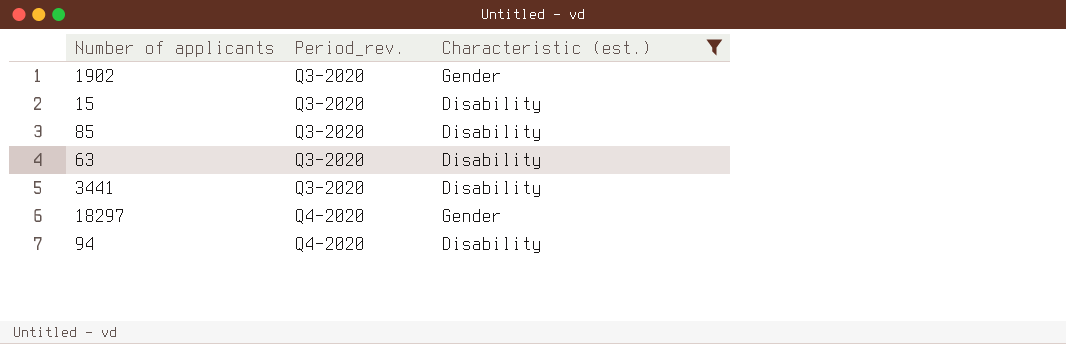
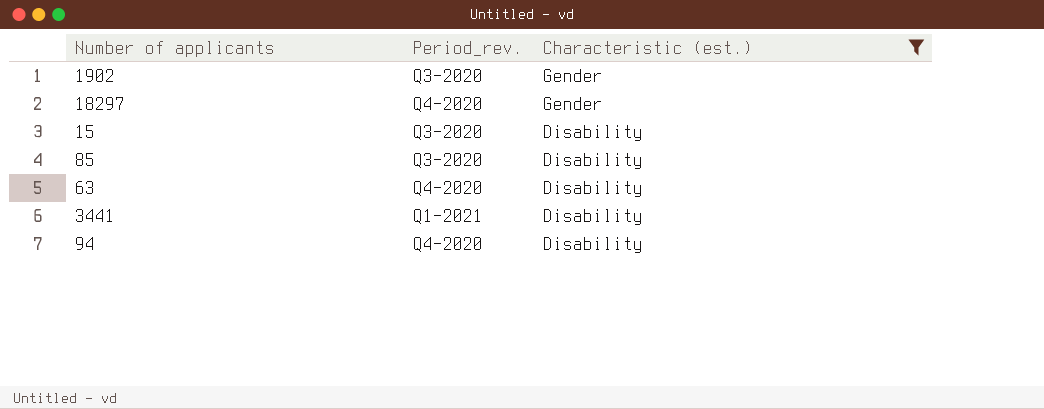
row order: Period_rev. ascending -> Characteristic (est.) descending
63 | Period_rev.: Q3-2020 -> Q4-2020
3441 | Period_rev.: Q3-2020 -> Q1-2021

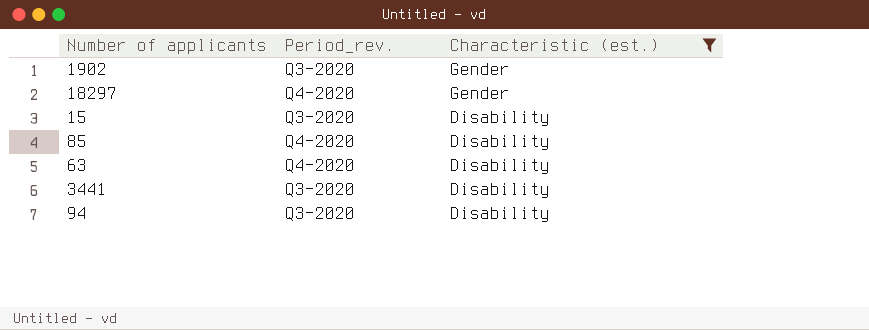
85 | Period_rev.: Q3-2020 -> Q4-2020
3441 | Period_rev.: Q1-2021 -> Q3-2020
94 | Period_rev.: Q4-2020 -> Q3-2020

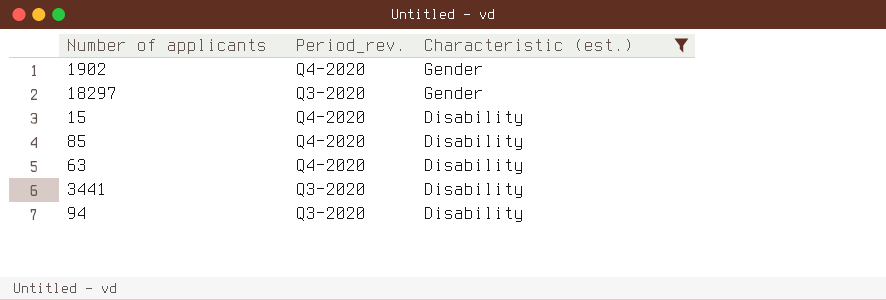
1902 | Period_rev.: Q3-2020 -> Q4-2020
18297 | Period_rev.: Q4-2020 -> Q3-2020
15 | Period_rev.: Q3-2020 -> Q4-2020

